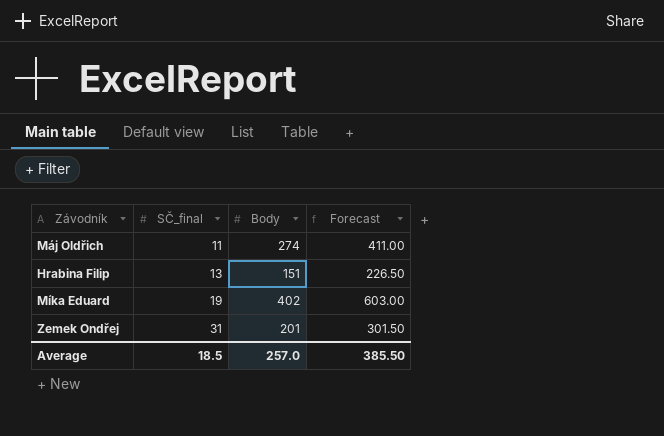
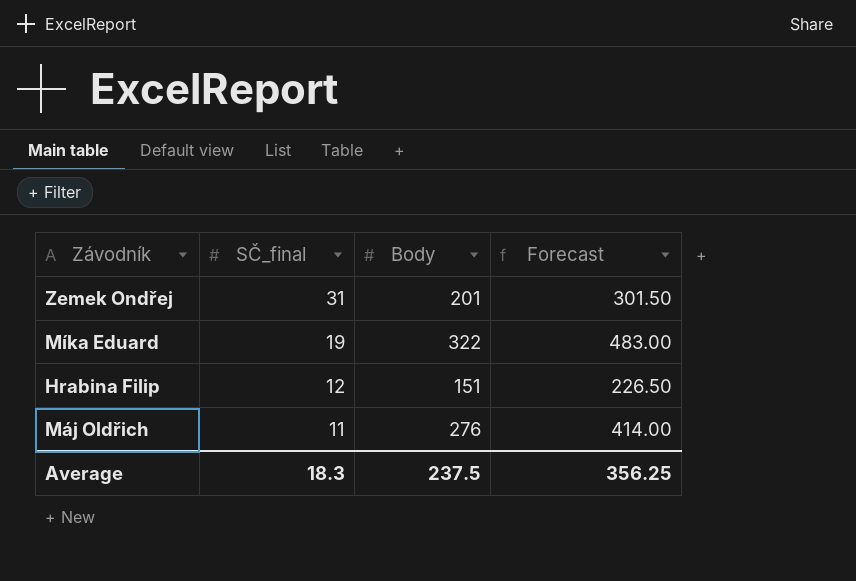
row order: SČ_final ascending -> SČ_final descending
Míka Eduard | Body: 402 -> 322
Míka Eduard | Forecast: 603.00 -> 483.00
Hrabina Filip | SČ_final: 13 -> 12
Máj Oldřich | Body: 274 -> 276
Máj Oldřich | Forecast: 411.00 -> 414.00
Average | SČ_final: 18.5 -> 18.3
Average | Body: 257.0 -> 237.5
Average | Forecast: 385.50 -> 356.25

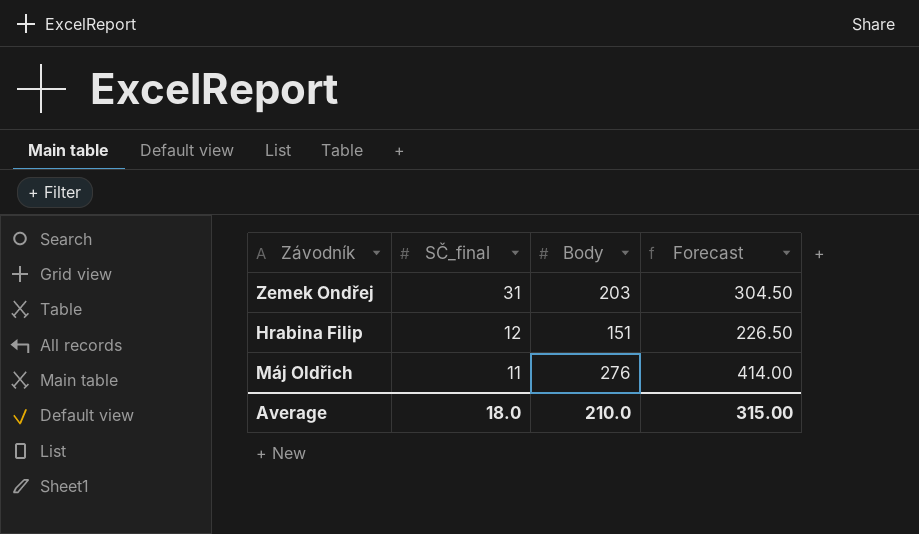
row Míka Eduard: 19 | 322 | 483.00 -> none
Zemek Ondřej | Body: 201 -> 203
Zemek Ondřej | Forecast: 301.50 -> 304.50
Average | SČ_final: 18.3 -> 18.0
Average | Body: 237.5 -> 210.0
Average | Forecast: 356.25 -> 315.00

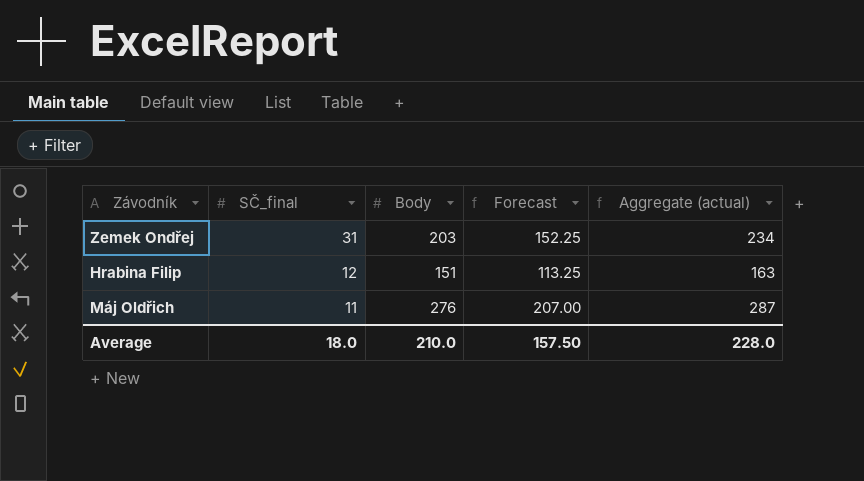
column Forecast | formula: [Body] * 1.5 -> [Body] * 0.75
column Aggregate (actual) | formula: none -> [SČ_final] + [Body]
Average | Forecast: 315.00 -> 157.50

